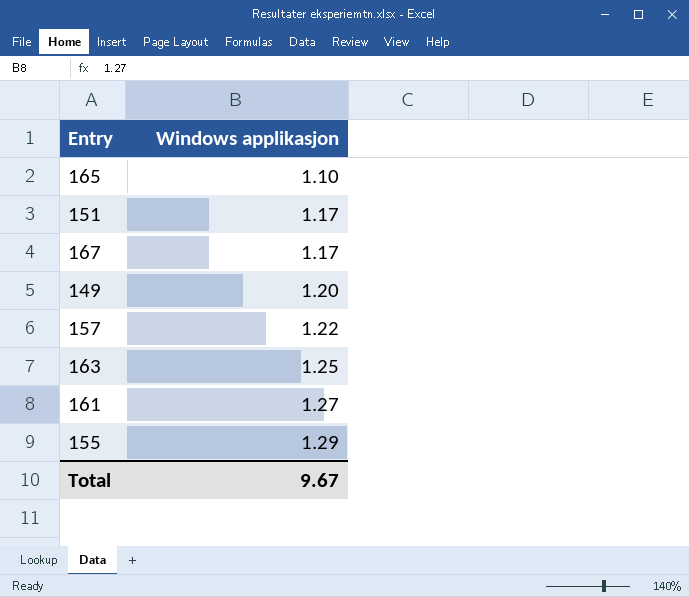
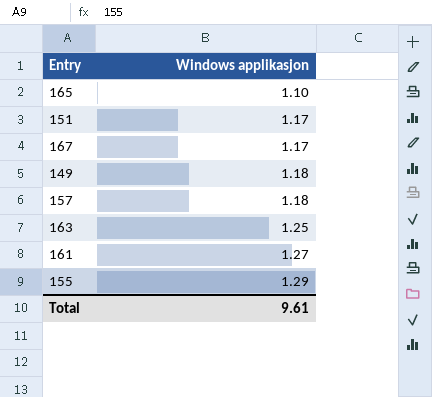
149 | Windows applikasjon: 1.20 -> 1.18
157 | Windows applikasjon: 1.22 -> 1.18
Total | Windows applikasjon: 9.67 -> 9.61

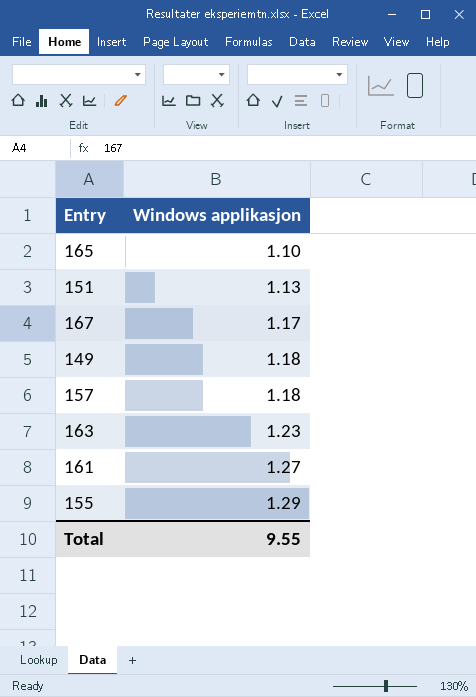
151 | Windows applikasjon: 1.17 -> 1.13
163 | Windows applikasjon: 1.25 -> 1.23
Total | Windows applikasjon: 9.61 -> 9.55

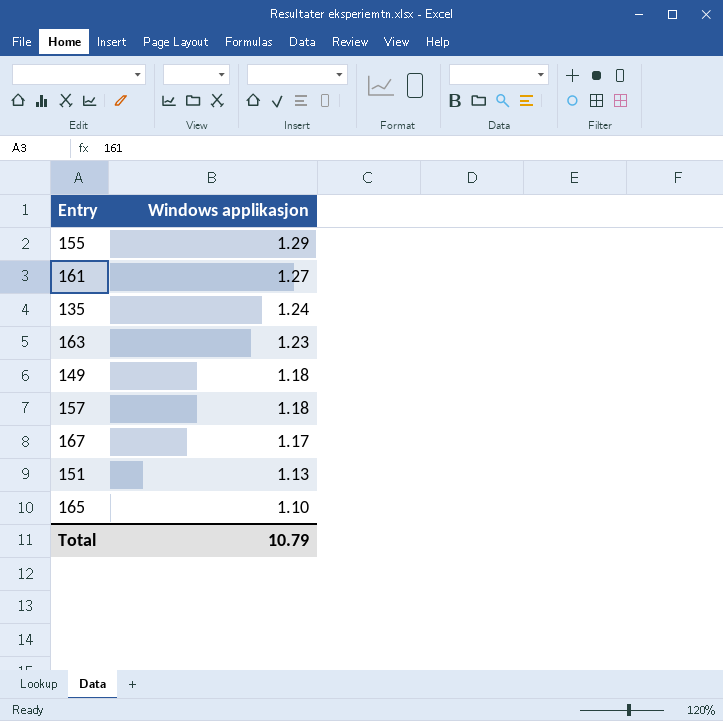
row order: Windows applikasjon ascending -> Windows applikasjon descending
row 135: none -> 1.24
Total | Windows applikasjon: 9.55 -> 10.79

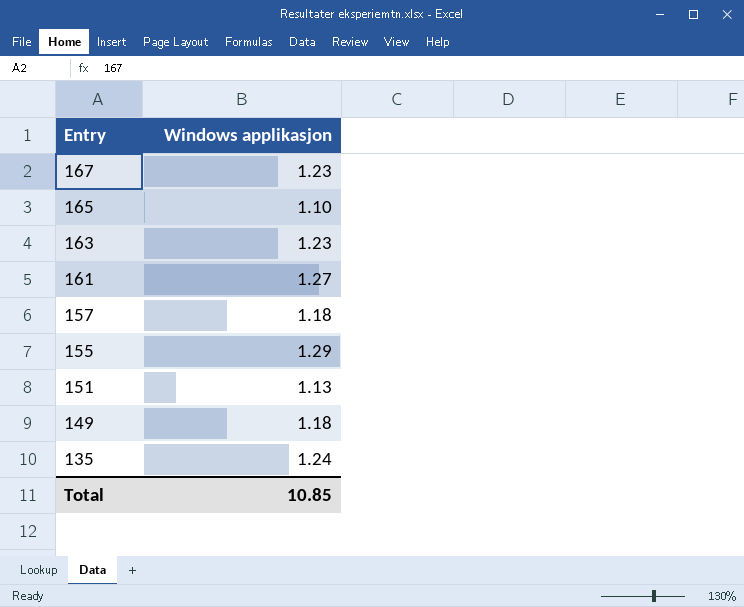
row order: Windows applikasjon descending -> Entry descending
167 | Windows applikasjon: 1.17 -> 1.23
Total | Windows applikasjon: 10.79 -> 10.85

